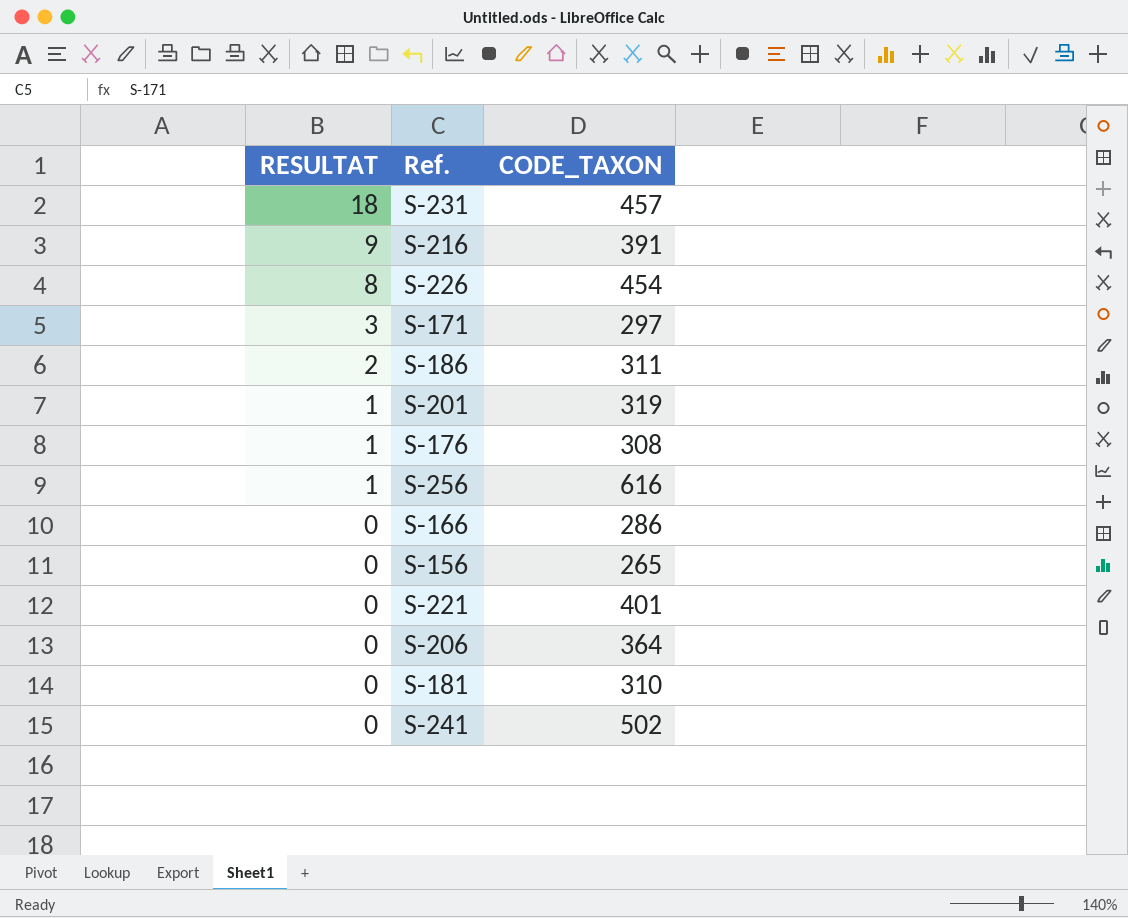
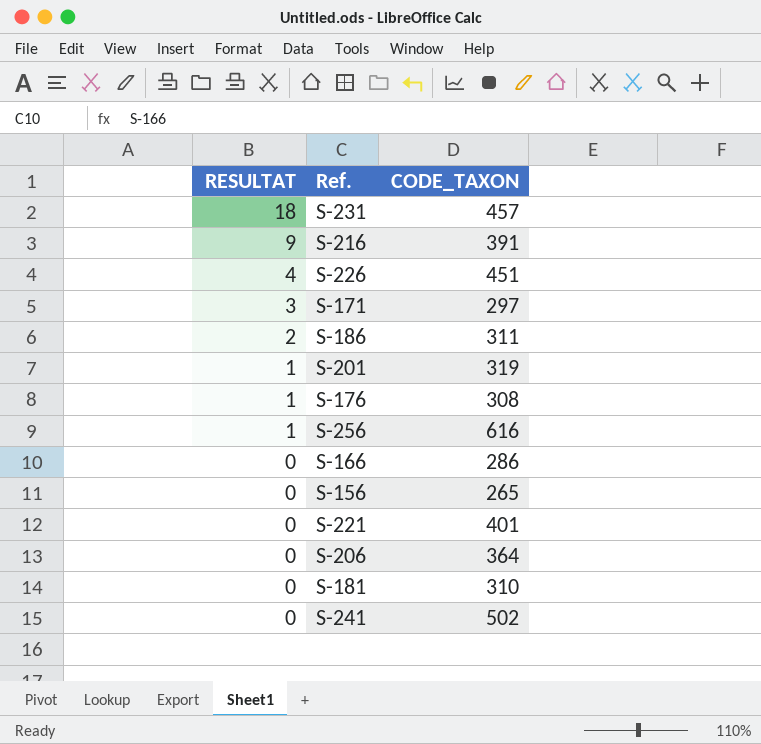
S-226 | RESULTAT: 8 -> 4
S-226 | CODE_TAXON: 454 -> 451

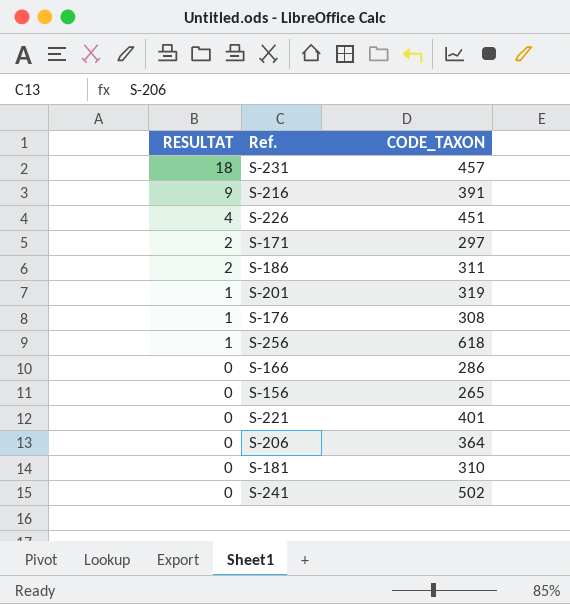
S-171 | RESULTAT: 3 -> 2
S-256 | CODE_TAXON: 616 -> 618

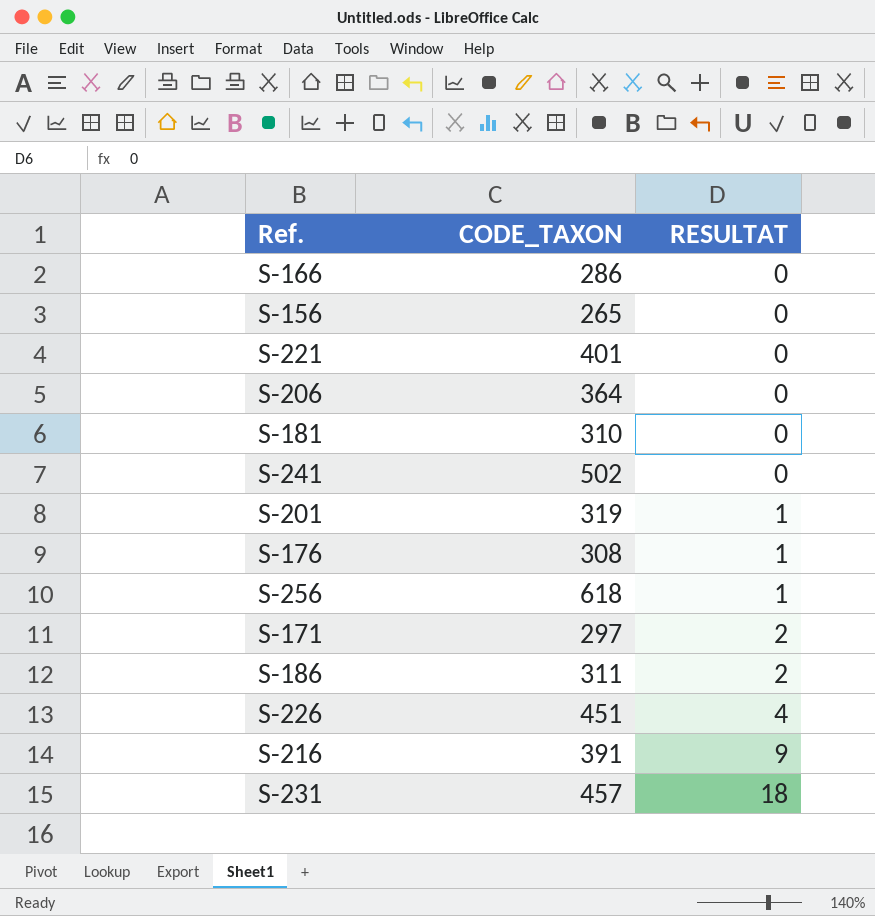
row order: RESULTAT descending -> RESULTAT ascending
column RESULTAT | position: 1 -> 3

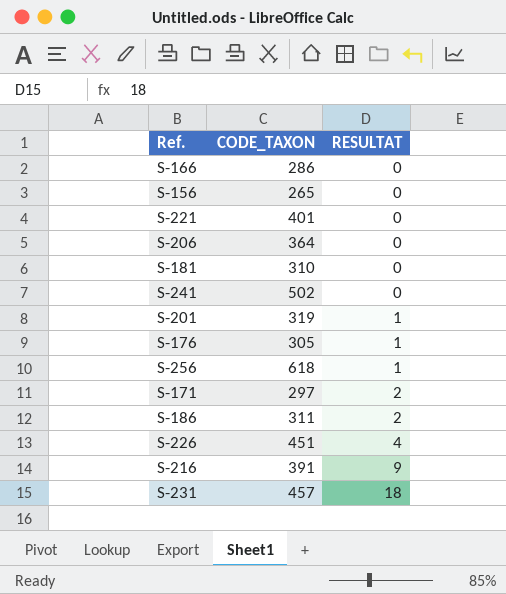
S-176 | CODE_TAXON: 308 -> 305

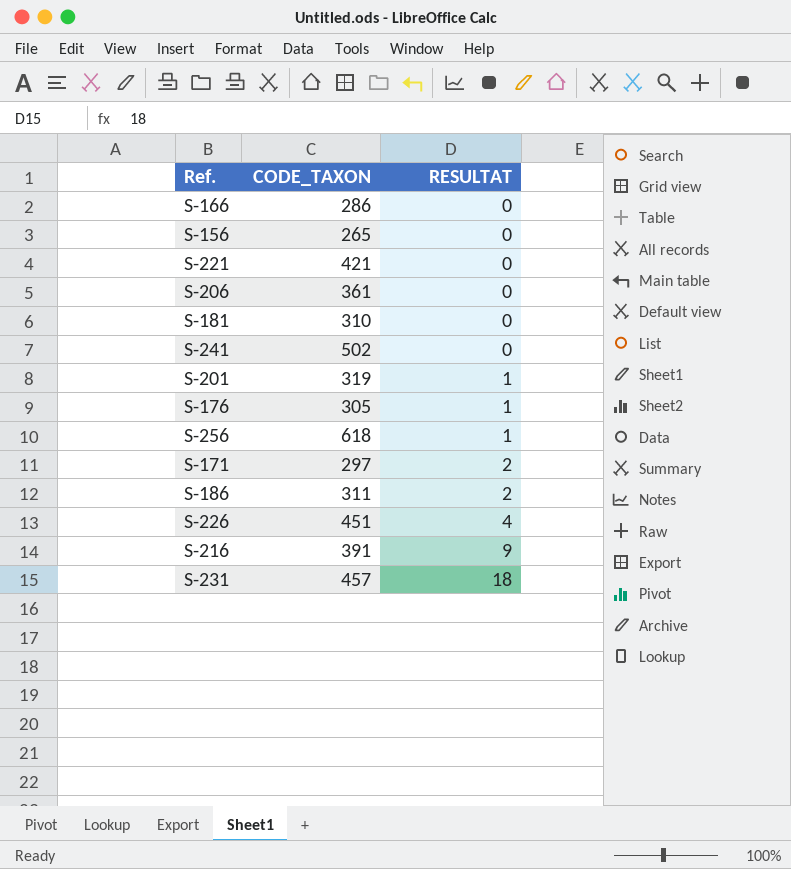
S-221 | CODE_TAXON: 401 -> 421
S-206 | CODE_TAXON: 364 -> 361

